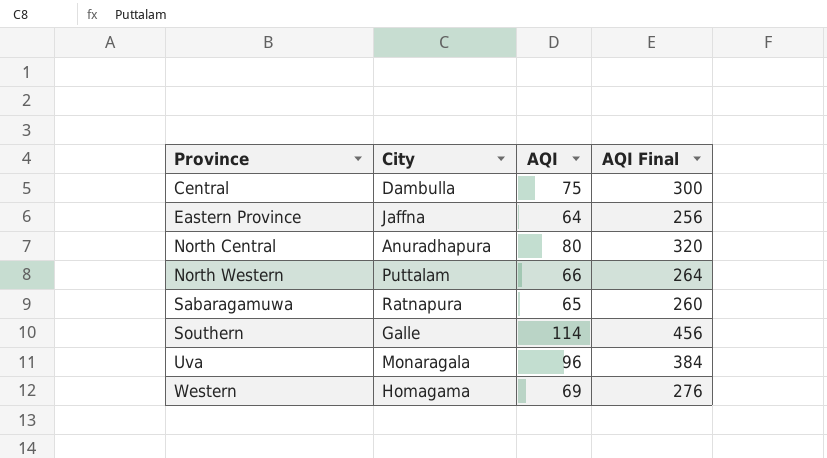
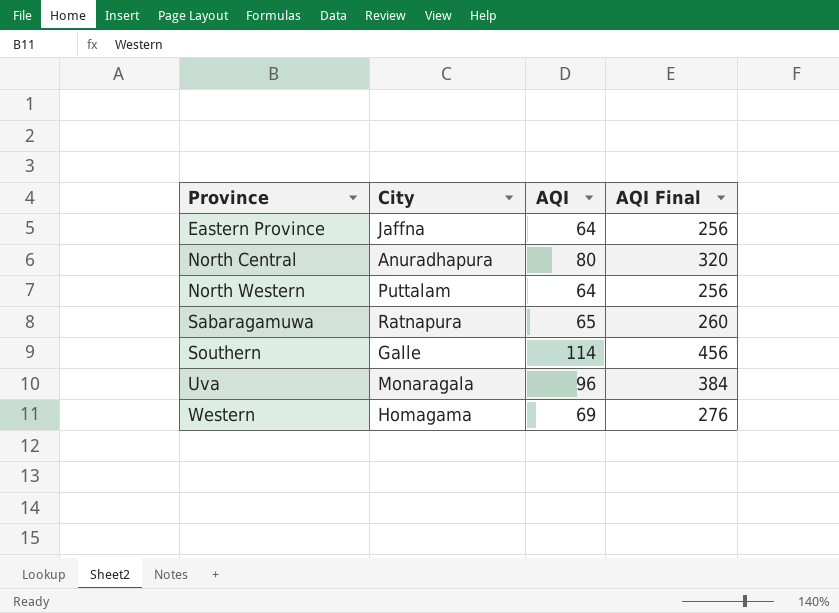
row Central: Dambulla | 75 | 300 -> none
North Western | AQI: 66 -> 64
North Western | AQI Final: 264 -> 256

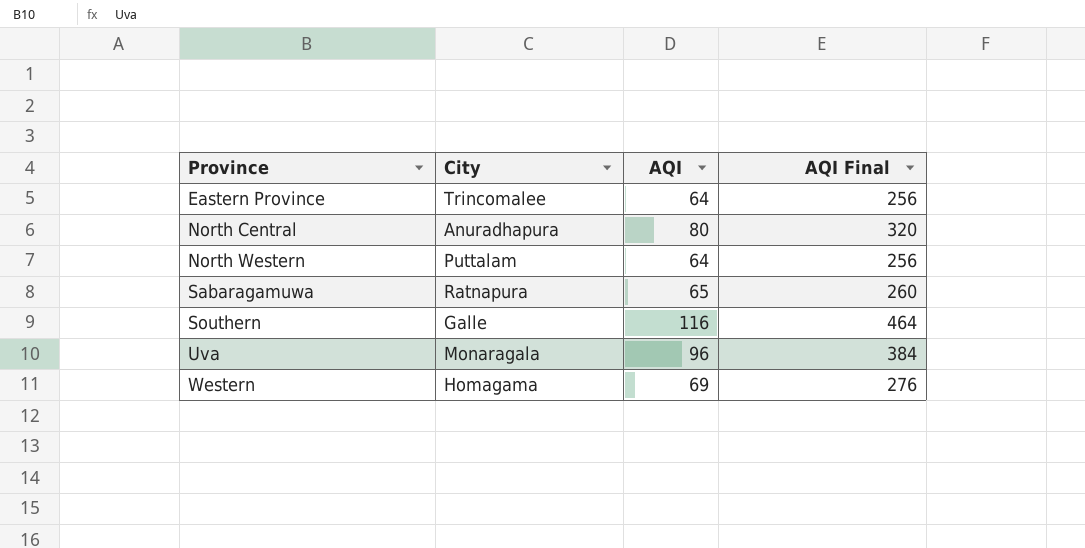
Eastern Province | City: Jaffna -> Trincomalee
Southern | AQI: 114 -> 116
Southern | AQI Final: 456 -> 464

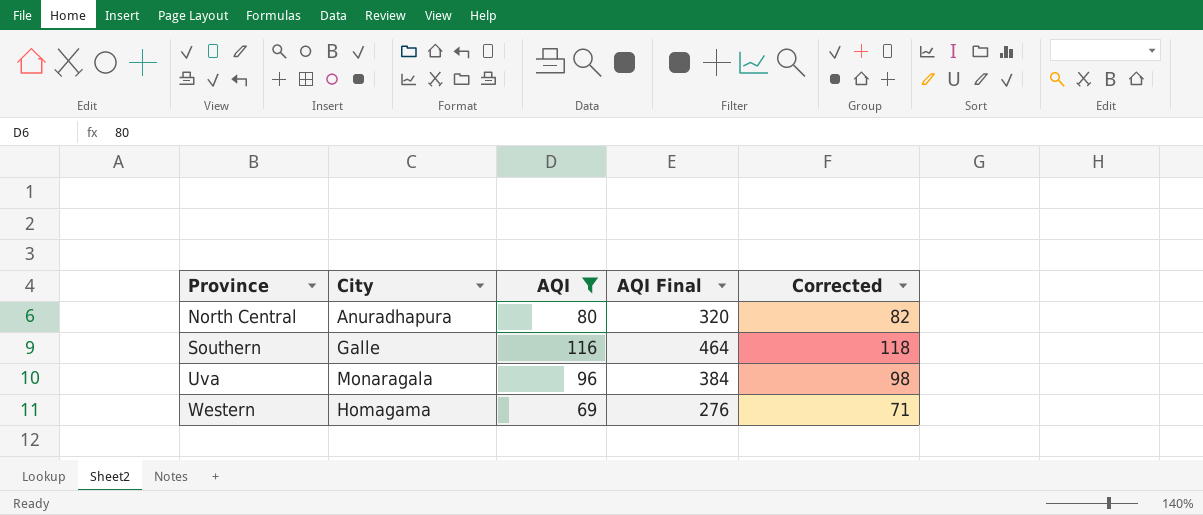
filter: none -> AQI >= 69
column Corrected | formula: none -> [AQI] + 2

